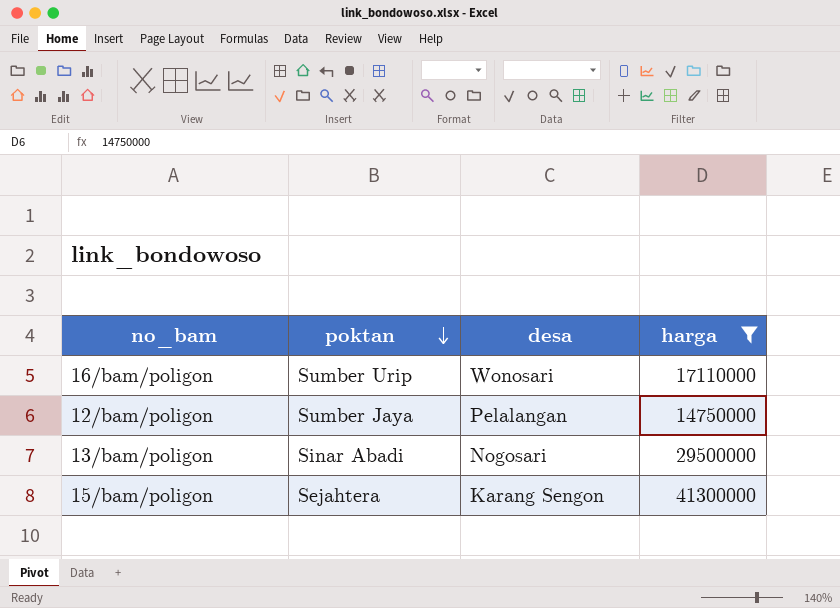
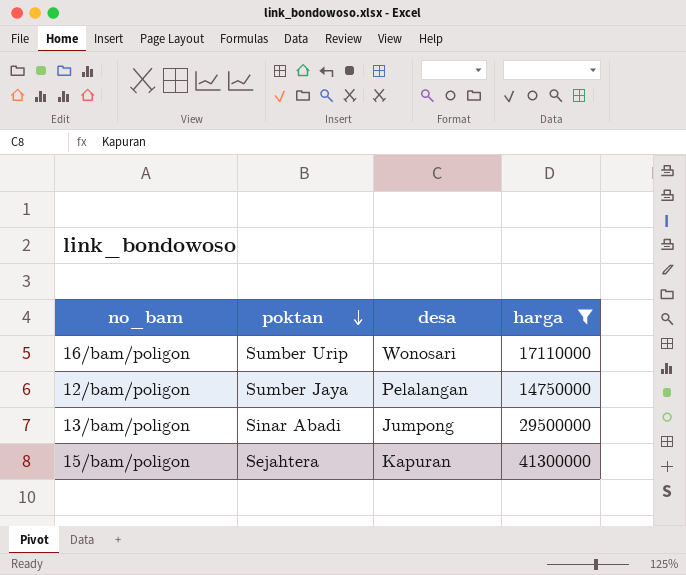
13/bam/poligon | desa: Nogosari -> Jumpong
15/bam/poligon | desa: Karang Sengon -> Kapuran

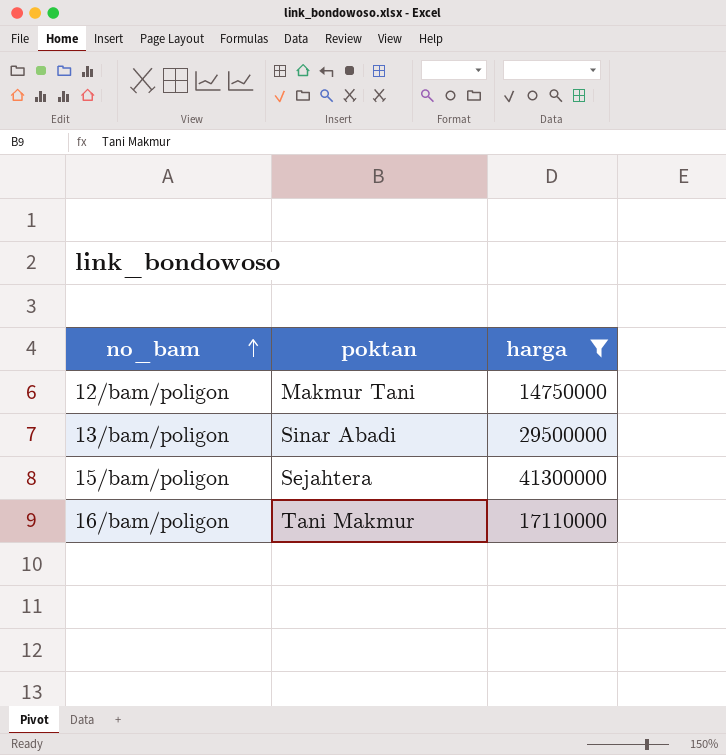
row order: poktan descending -> no_bam ascending
column desa | position: 3 -> none
12/bam/poligon | poktan: Sumber Jaya -> Makmur Tani
16/bam/poligon | poktan: Sumber Urip -> Tani Makmur

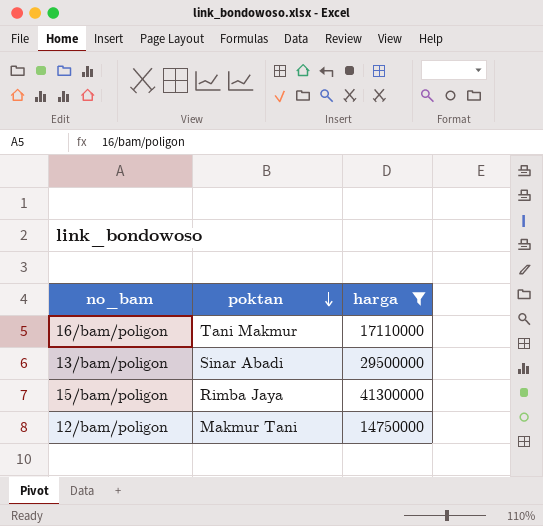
row order: no_bam ascending -> poktan descending
15/bam/poligon | poktan: Sejahtera -> Rimba Jaya

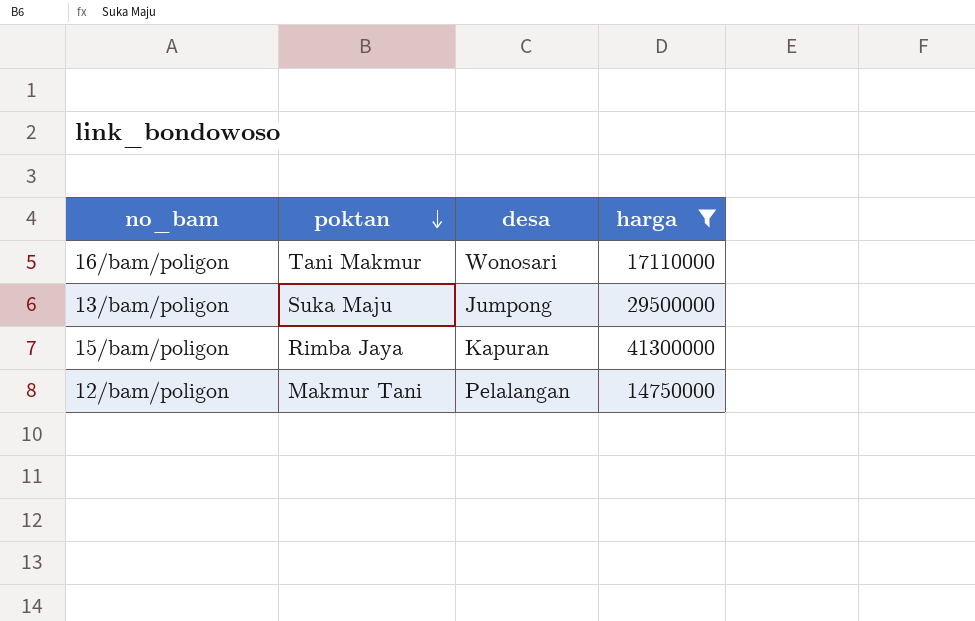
column desa | position: none -> 3
13/bam/poligon | poktan: Sinar Abadi -> Suka Maju

